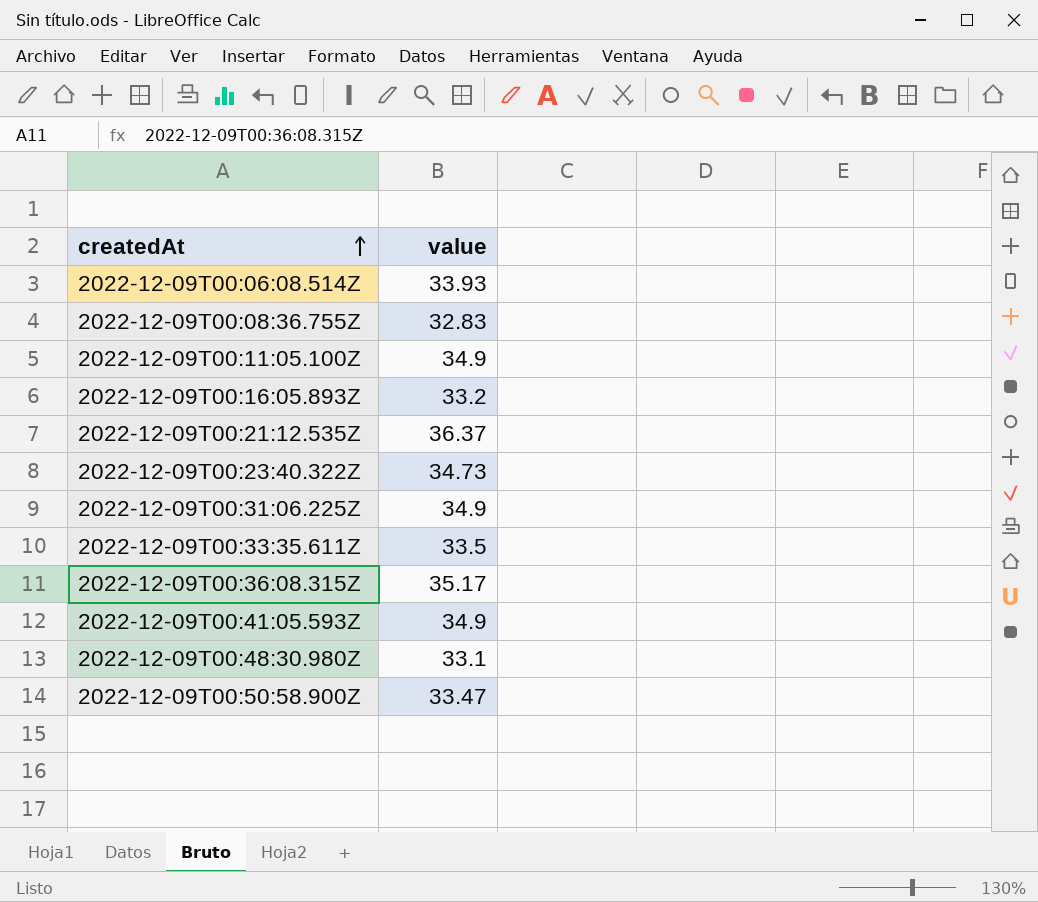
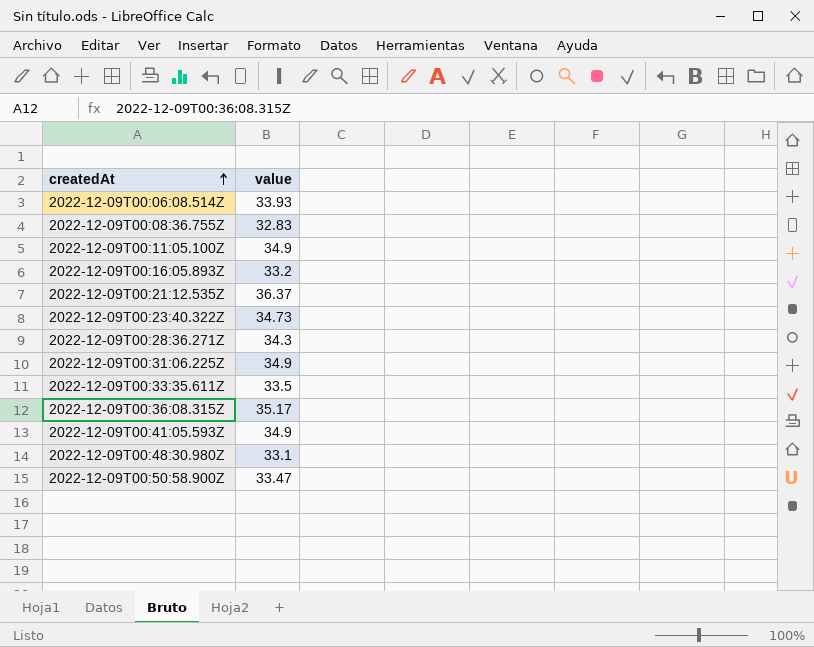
row 2022-12-09T00:28:36.271Z: none -> 34.3

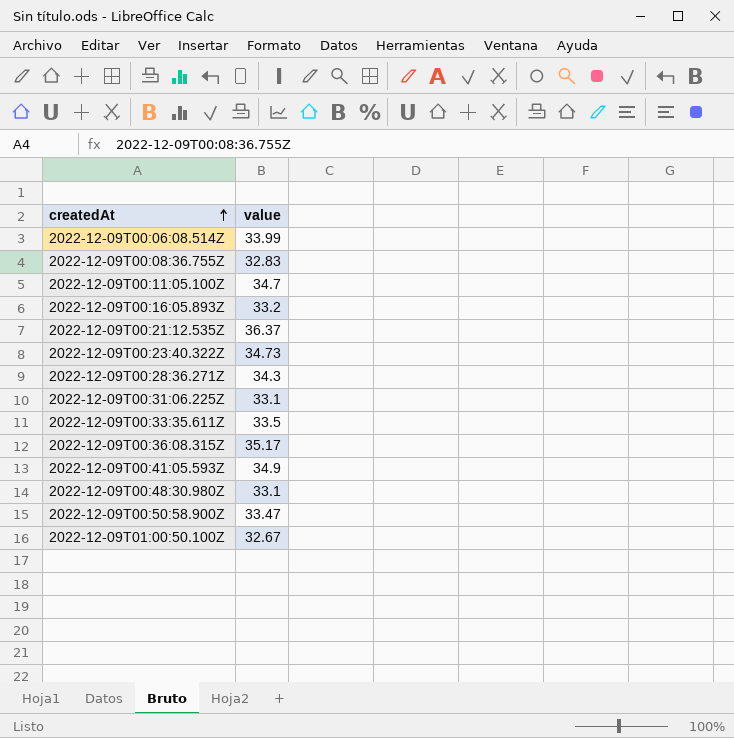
2022-12-09T00:06:08.514Z | value: 33.93 -> 33.99
2022-12-09T00:11:05.100Z | value: 34.9 -> 34.7
2022-12-09T00:31:06.225Z | value: 34.9 -> 33.1
row 2022-12-09T01:00:50.100Z: none -> 32.67

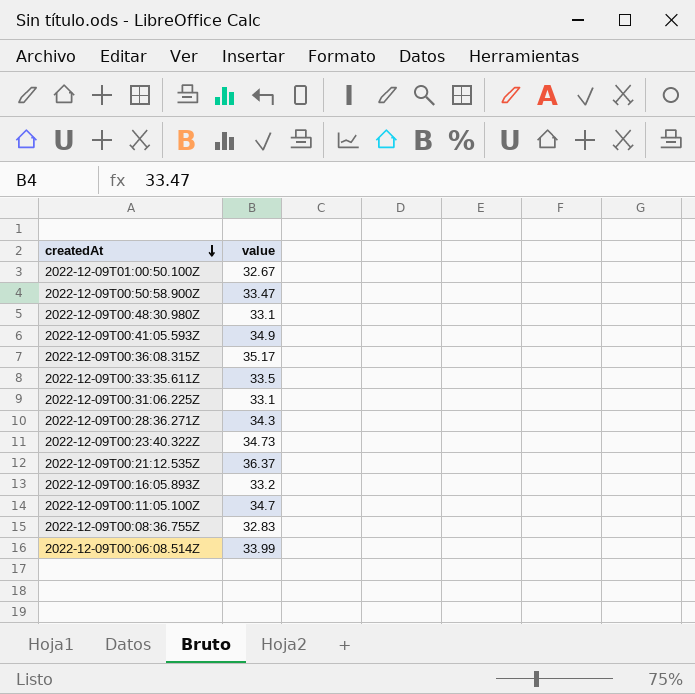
row order: createdAt ascending -> createdAt descending

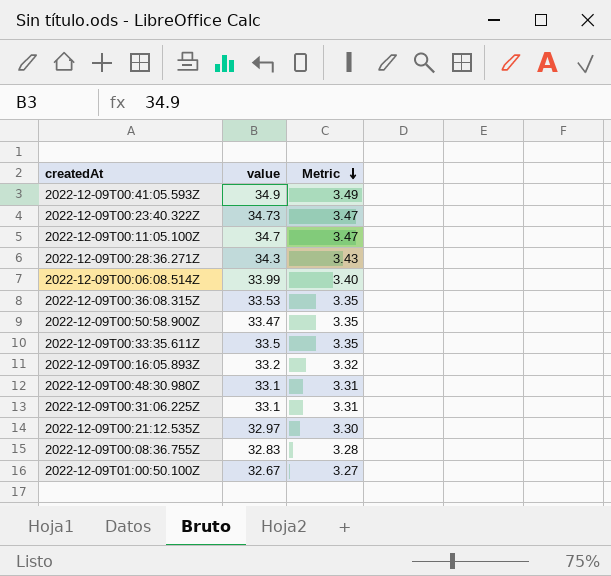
row order: createdAt descending -> Metric descending
column Metric | formula: none -> [value] * 0.1
2022-12-09T00:36:08.315Z | value: 35.17 -> 33.53
2022-12-09T00:21:12.535Z | value: 36.37 -> 32.97

